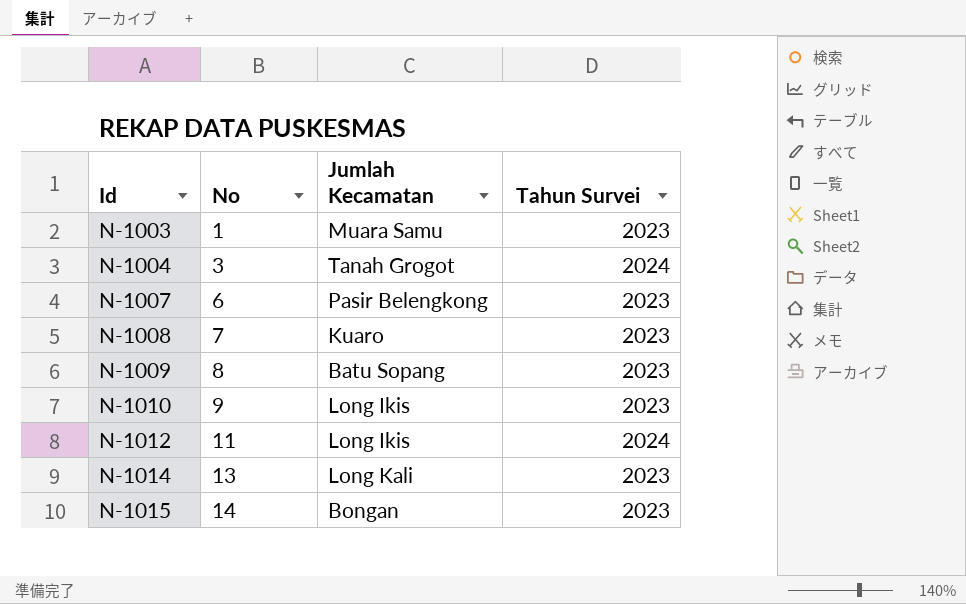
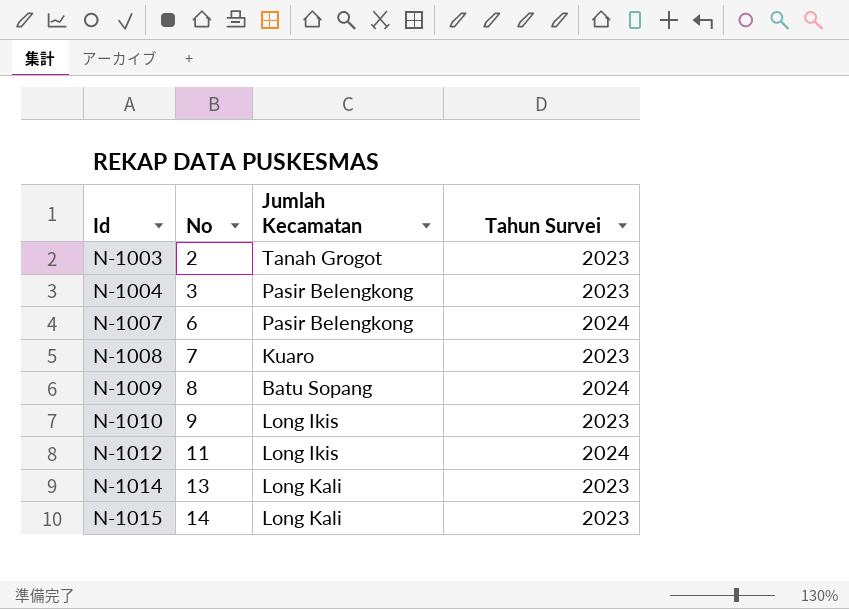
N-1003 | No: 1 -> 2
N-1003 | Jumlah Kecamatan: Muara Samu -> Tanah Grogot
N-1004 | Jumlah Kecamatan: Tanah Grogot -> Pasir Belengkong
N-1004 | Tahun Survei: 2024 -> 2023
N-1007 | Tahun Survei: 2023 -> 2024
N-1009 | Tahun Survei: 2023 -> 2024
N-1015 | Jumlah Kecamatan: Bongan -> Long Kali

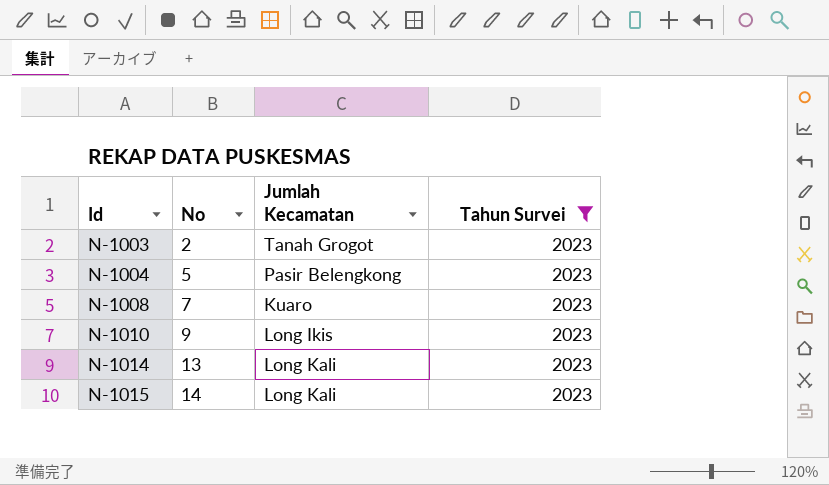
filter: none -> Tahun Survei = 2023
N-1004 | No: 3 -> 5

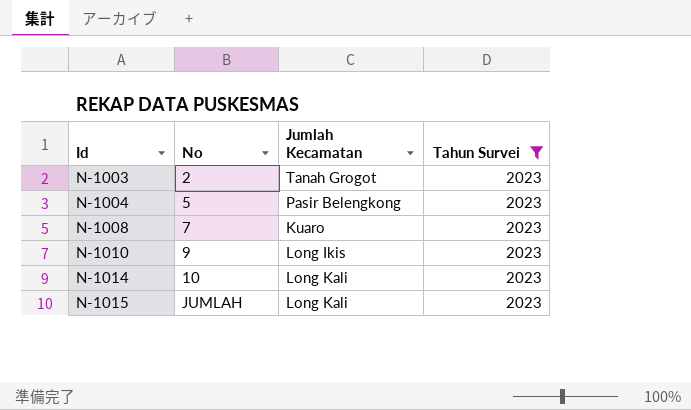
N-1014 | No: 13 -> 10
N-1015 | No: 14 -> JUMLAH

